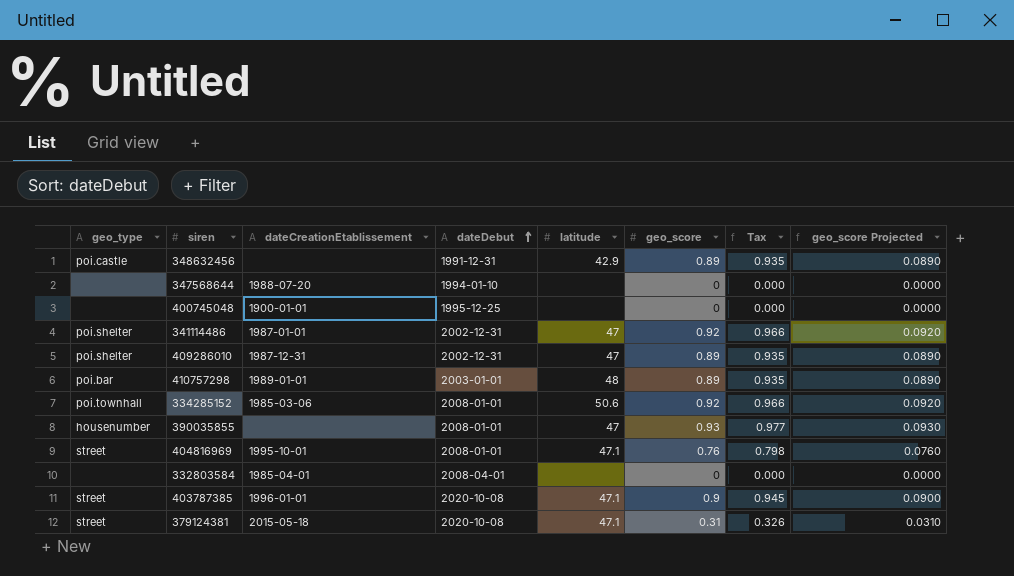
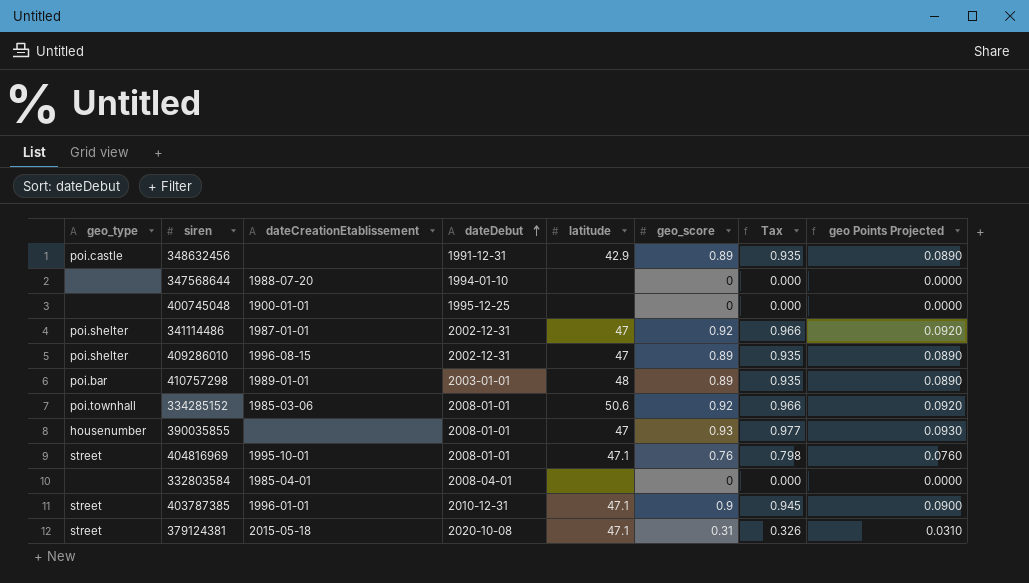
column name: geo_score Projected -> geo Points Projected
409286010 | dateCreationEtablissement: 1987-12-31 -> 1996-08-15
403787385 | dateDebut: 2020-10-08 -> 2010-12-31

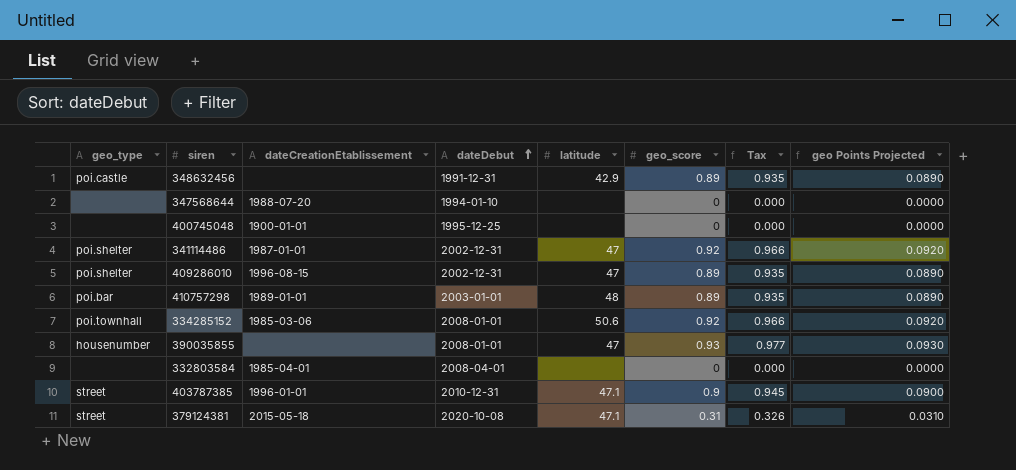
row 404816969: street | 1995-10-01 | 2008-01-01 | 47.1 | 0.76 | 0.798 | 0.0760 -> none

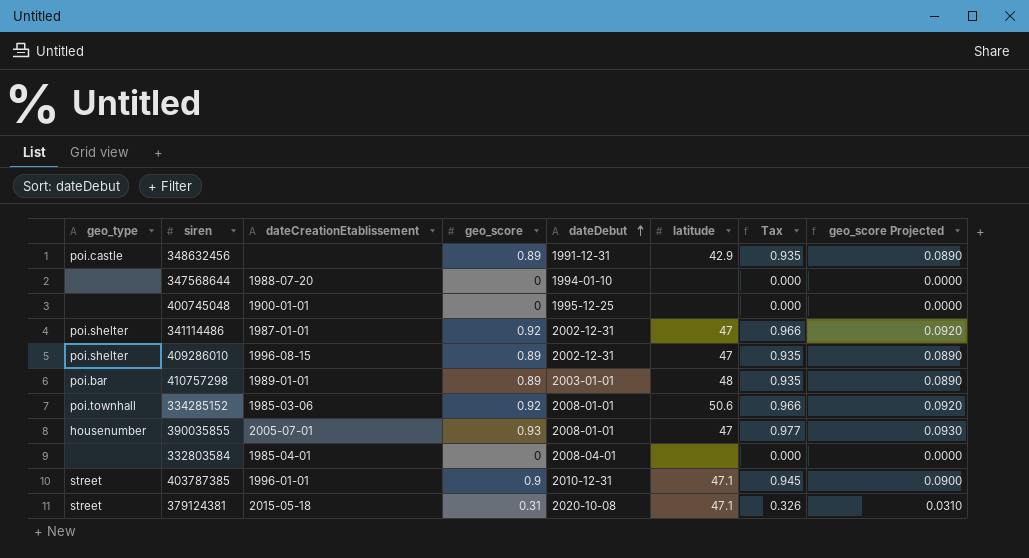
column geo_score | position: 6 -> 4
column name: geo Points Projected -> geo_score Projected
390035855 | dateCreationEtablissement: none -> 2005-07-01

